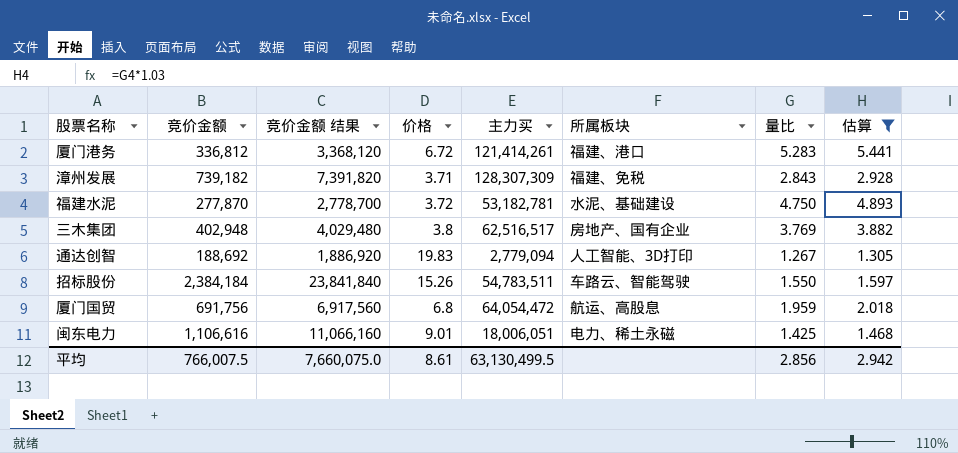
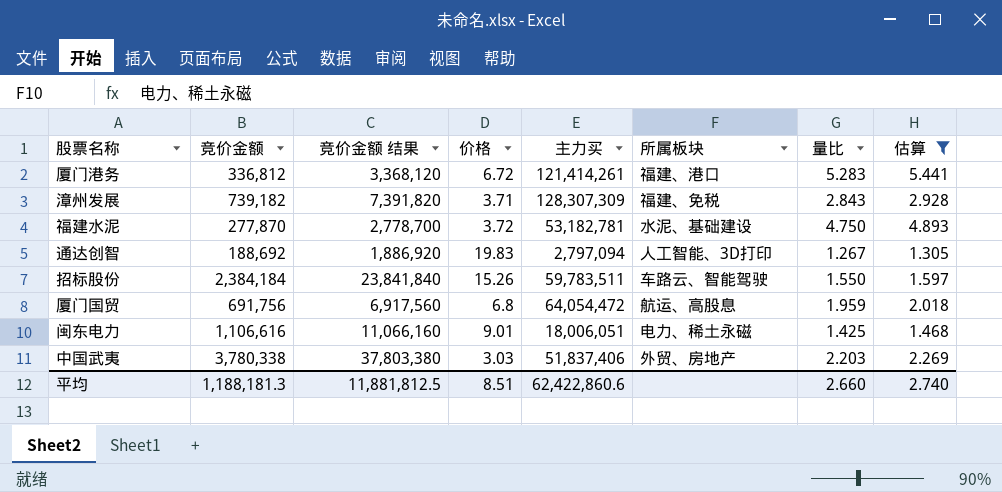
row 三木集团: 402,948 | 4,029,480 | 3.8 | 62,516,517 | 房地产、国有企业 | 3.769 | 3.882 -> none
通达创智 | 主力买: 2,779,094 -> 2,797,094
招标股份 | 主力买: 54,783,511 -> 59,783,511
row 中国武夷: none -> 3,780,338 | 37,803,380 | 3.03 | 51,837,406 | 外贸、房地产 | 2.203 | 2.269
平均 | 竞价金额: 766,007.5 -> 1,188,181.3
平均 | 竞价金额 结果: 7,660,075.0 -> 11,881,812.5
平均 | 价格: 8.61 -> 8.51
平均 | 主力买: 63,130,499.5 -> 62,422,860.6
平均 | 量比: 2.856 -> 2.660
平均 | 估算: 2.942 -> 2.740

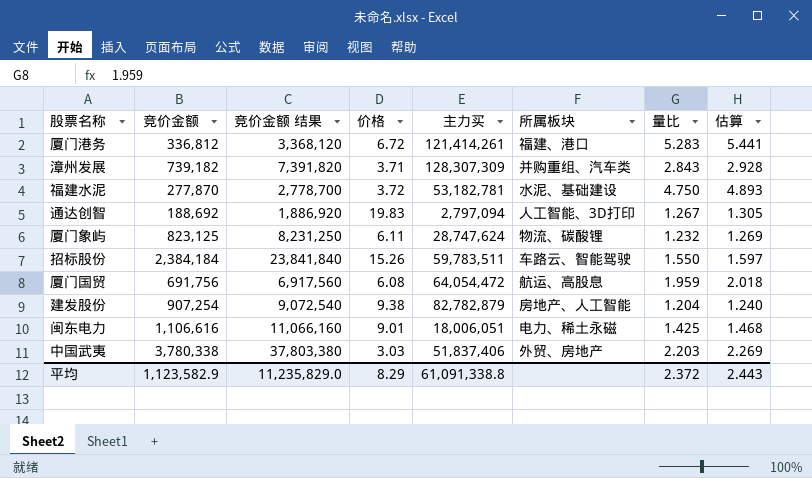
filter: 估算 >= 1.305 -> none
漳州发展 | 所属板块: 福建、免税 -> 并购重组、汽车类
厦门国贸 | 价格: 6.8 -> 6.08
平均 | 竞价金额: 1,188,181.3 -> 1,123,582.9
平均 | 竞价金额 结果: 11,881,812.5 -> 11,235,829.0
平均 | 价格: 8.51 -> 8.29
平均 | 主力买: 62,422,860.6 -> 61,091,338.8
平均 | 量比: 2.660 -> 2.372
平均 | 估算: 2.740 -> 2.443

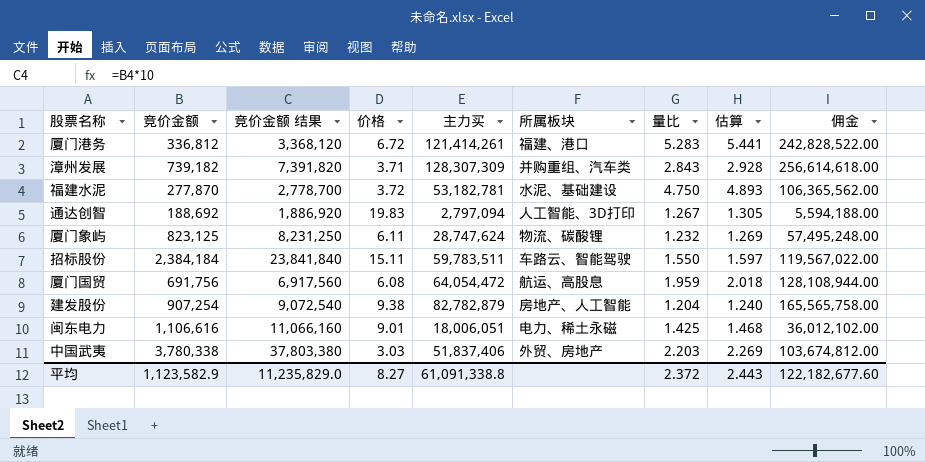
column 佣金 | formula: none -> [主力买] * 2
招标股份 | 价格: 15.26 -> 15.11
平均 | 价格: 8.29 -> 8.27

